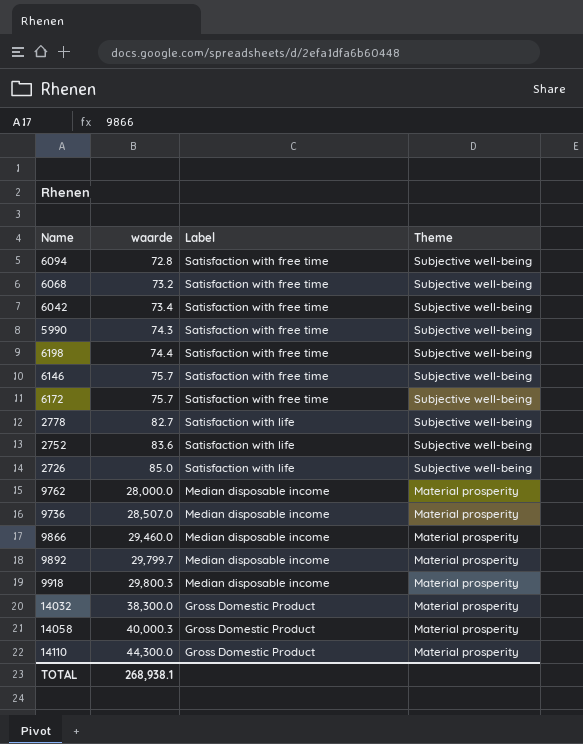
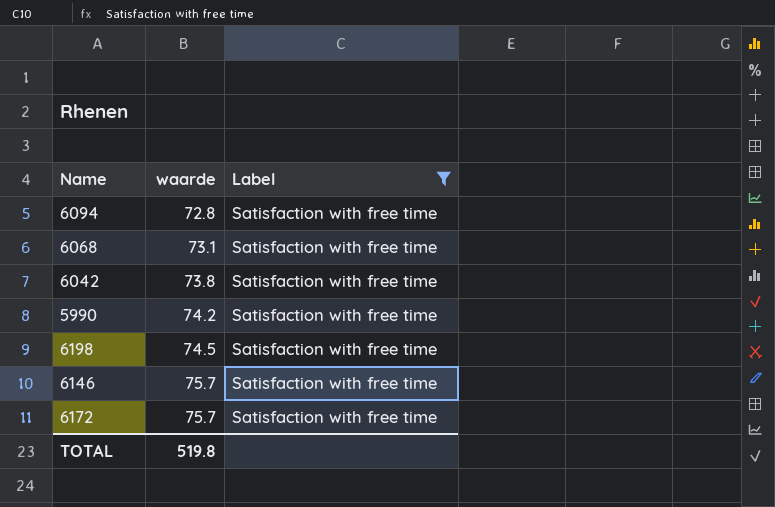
filter: none -> Label = Satisfaction with free time
column Theme | position: 4 -> none
6068 | waarde: 73.2 -> 73.1
6042 | waarde: 73.4 -> 73.8
5990 | waarde: 74.3 -> 74.2
6198 | waarde: 74.4 -> 74.5
TOTAL | waarde: 268,938.1 -> 519.8

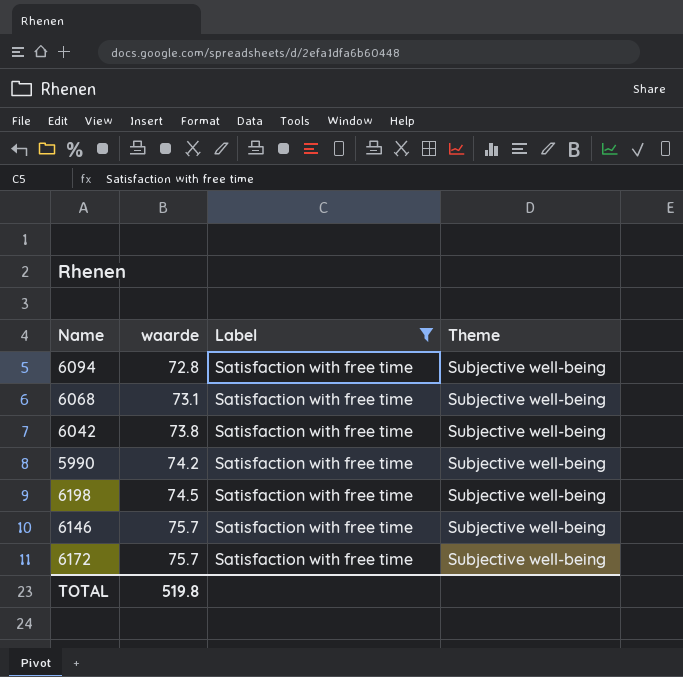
column Theme | position: none -> 4

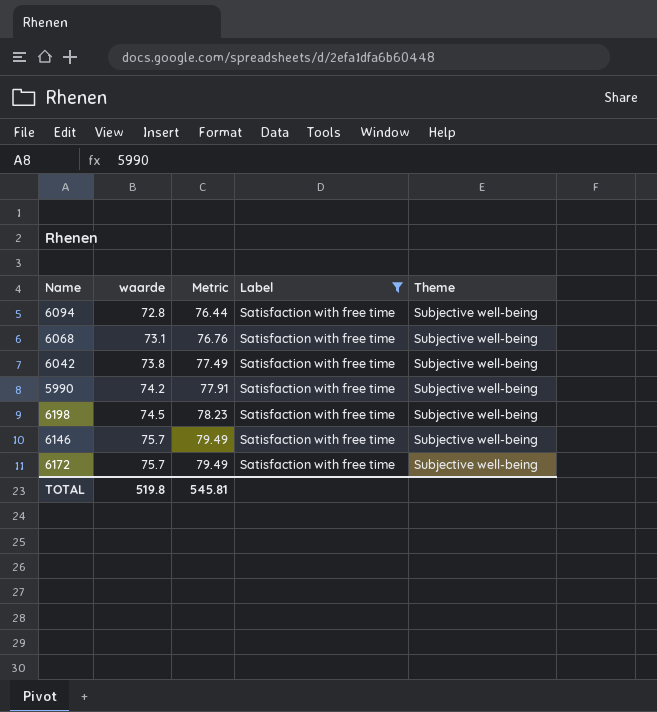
column Metric | formula: none -> [waarde] * 1.05

